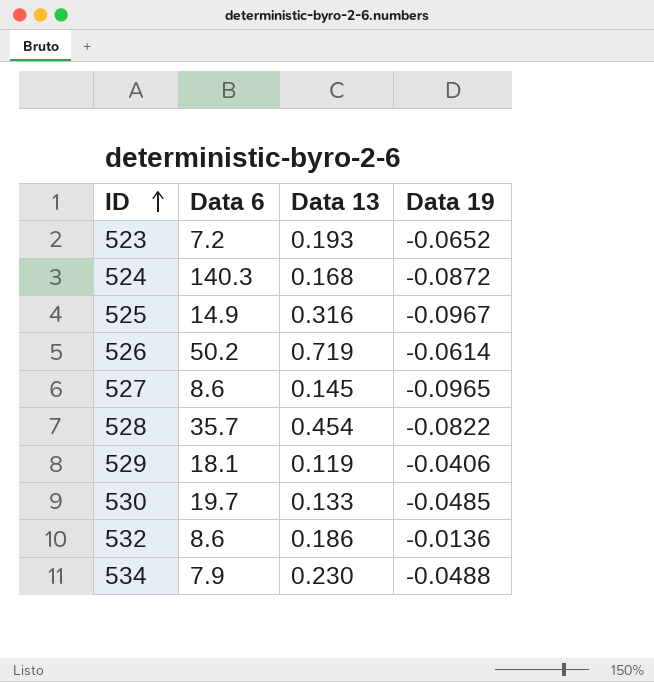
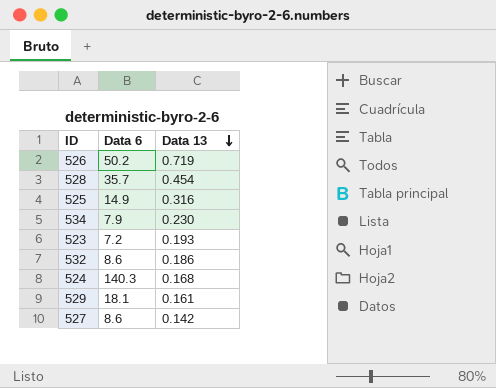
row order: ID ascending -> Data 13 descending
column Data 19 | position: 4 -> none
row 530: 19.7 | 0.133 | -0.0485 -> none
529 | Data 13: 0.119 -> 0.161
527 | Data 13: 0.145 -> 0.142

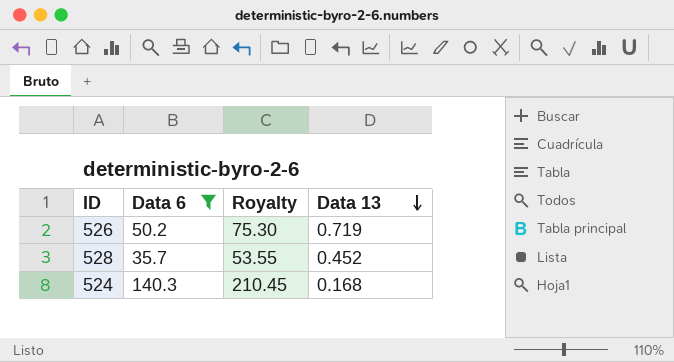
filter: none -> Data 6 >= 35.7
column Royalty | formula: none -> [Data 6] * 1.5
528 | Data 13: 0.454 -> 0.452

